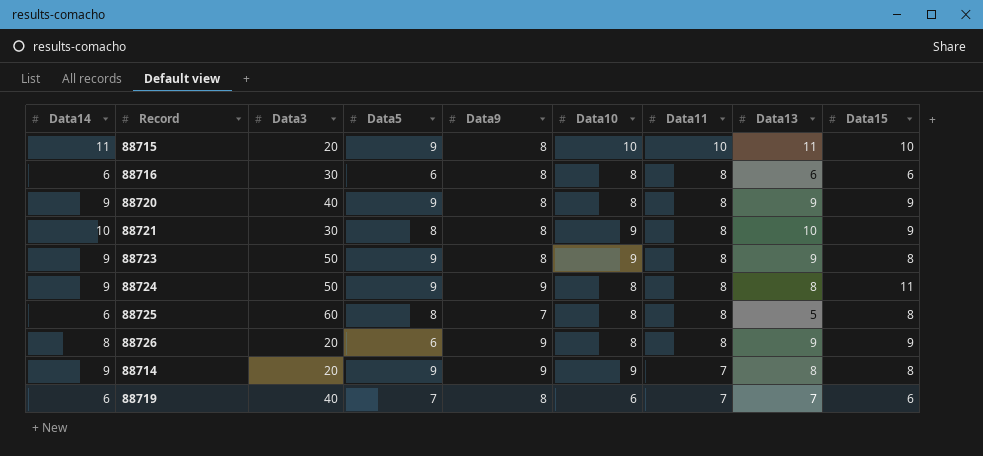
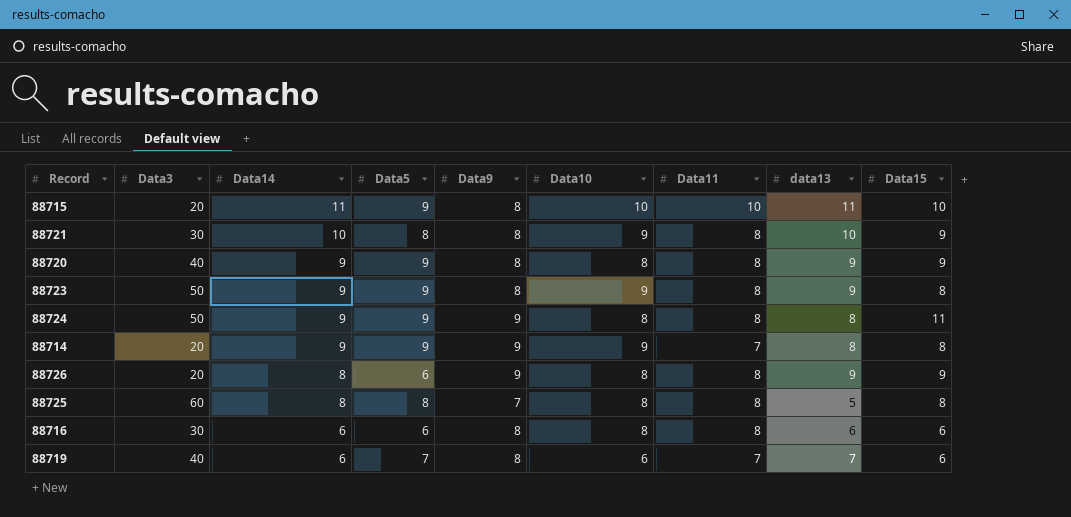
row order: Data11 descending -> Data14 descending
column Data14 | position: 1 -> 3
column name: Data13 -> data13
88725 | Data14: 6 -> 8

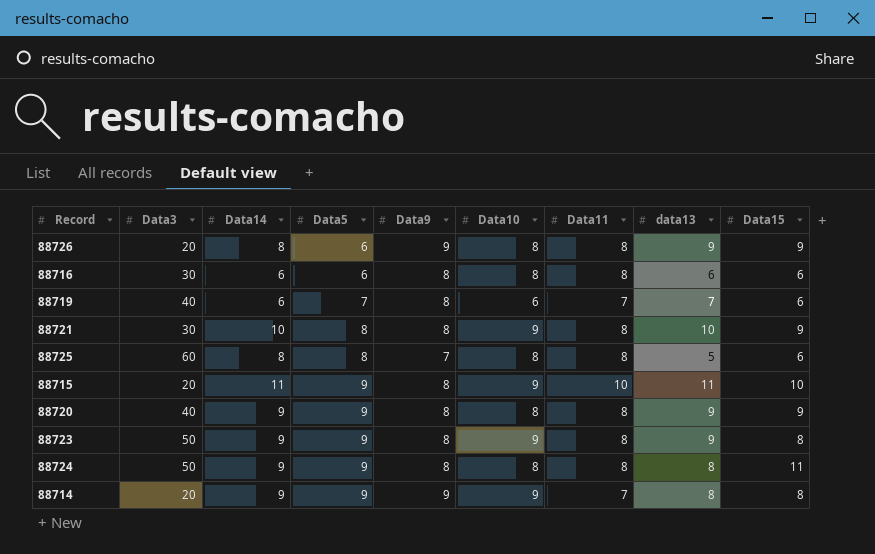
row order: Data14 descending -> Data5 ascending
88725 | Data15: 8 -> 6
88715 | Data10: 10 -> 9
88724 | Data9: 9 -> 8

